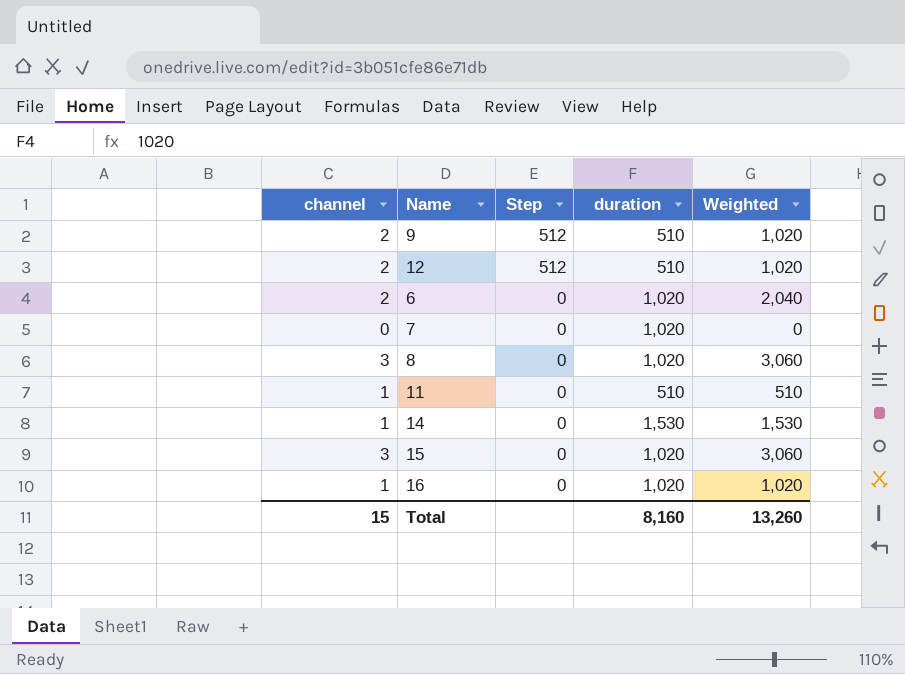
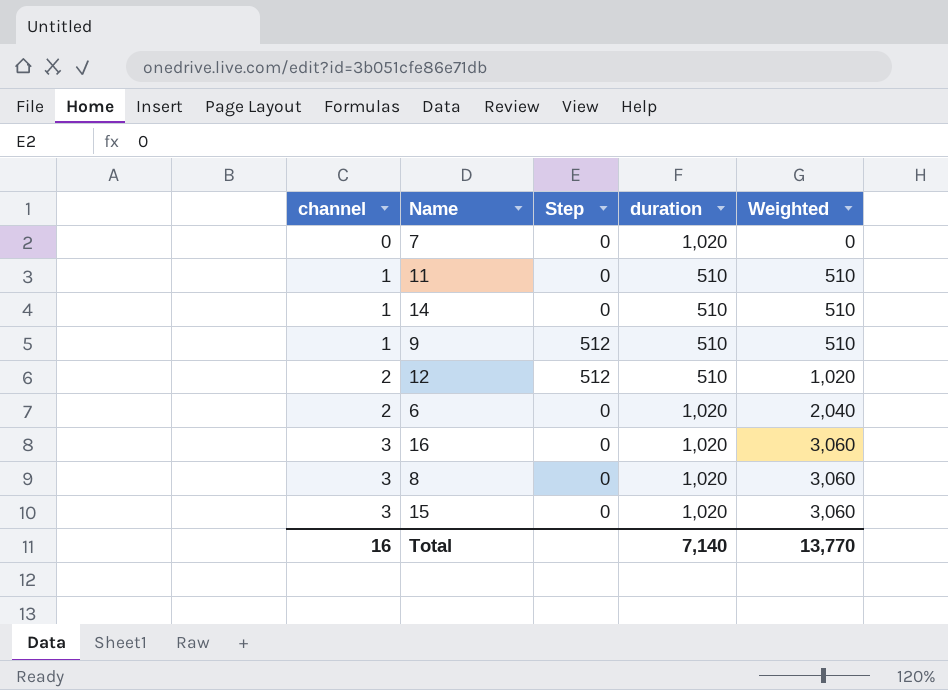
row order: Step descending -> channel ascending
14 | duration: 1,530 -> 510
14 | Weighted: 1,530 -> 510
9 | channel: 2 -> 1
9 | Weighted: 1,020 -> 510
16 | channel: 1 -> 3
16 | Weighted: 1,020 -> 3,060
Total | channel: 15 -> 16
Total | duration: 8,160 -> 7,140
Total | Weighted: 13,260 -> 13,770

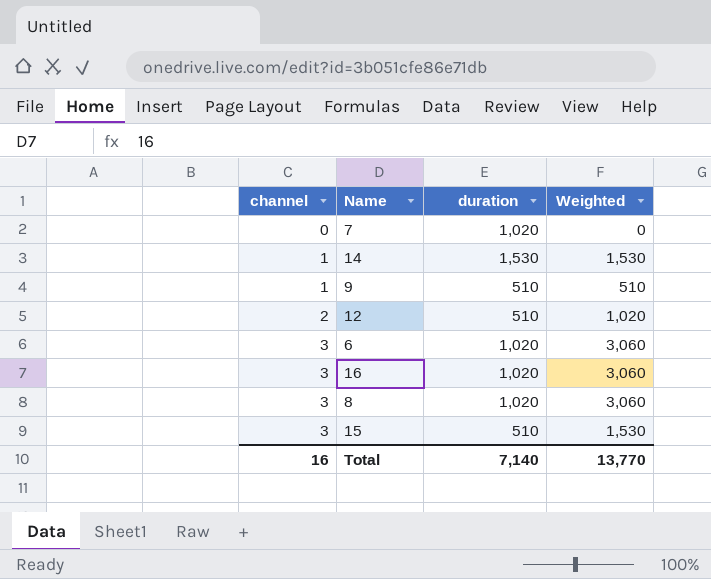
column Step | position: 3 -> none
row 11: 1 | 0 | 510 | 510 -> none
14 | duration: 510 -> 1,530
14 | Weighted: 510 -> 1,530
6 | channel: 2 -> 3
6 | Weighted: 2,040 -> 3,060
15 | duration: 1,020 -> 510
15 | Weighted: 3,060 -> 1,530

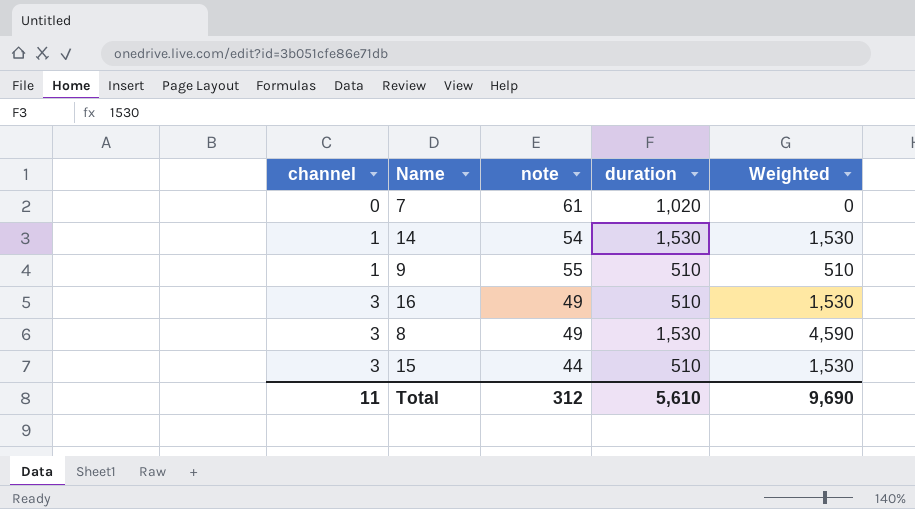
column note | position: none -> 3
row 12: 2 | 510 | 1,020 -> none
row 6: 3 | 1,020 | 3,060 -> none
16 | duration: 1,020 -> 510
16 | Weighted: 3,060 -> 1,530
8 | duration: 1,020 -> 1,530
8 | Weighted: 3,060 -> 4,590
Total | channel: 16 -> 11
Total | duration: 7,140 -> 5,610
Total | Weighted: 13,770 -> 9,690

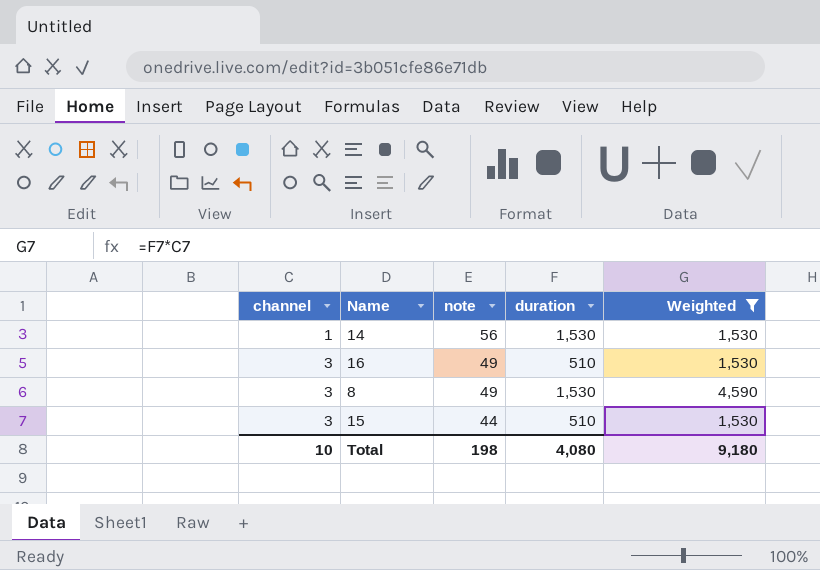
filter: none -> Weighted >= 1,530
14 | note: 54 -> 56
Total | channel: 11 -> 10
Total | note: 312 -> 198
Total | duration: 5,610 -> 4,080
Total | Weighted: 9,690 -> 9,180

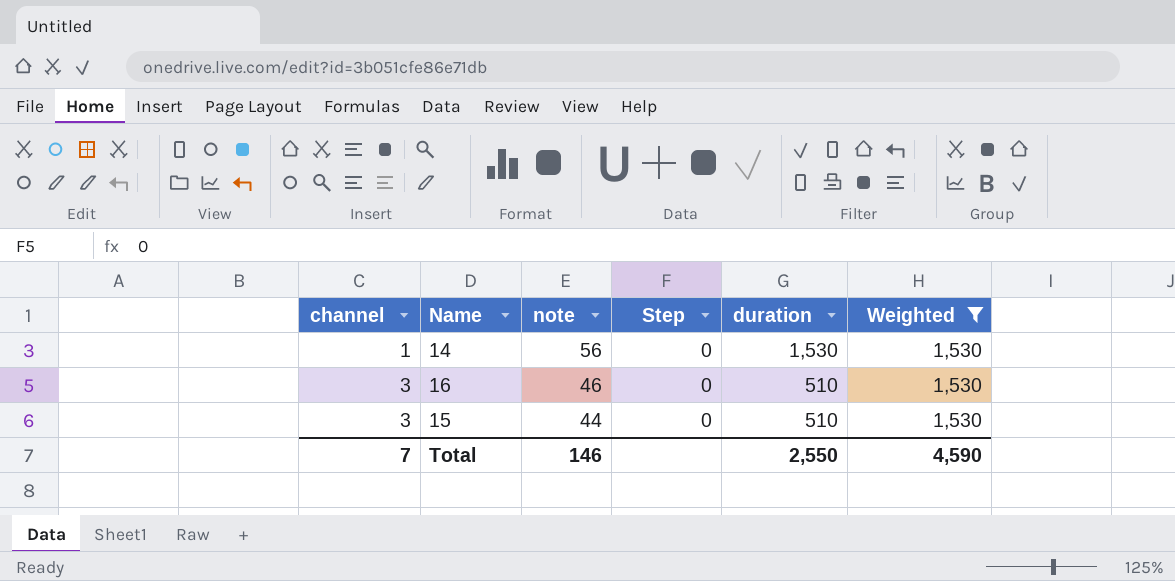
column Step | position: none -> 4
row 8: 3 | 49 | 1,530 | 4,590 -> none
16 | note: 49 -> 46
Total | channel: 10 -> 7
Total | note: 198 -> 146
Total | duration: 4,080 -> 2,550
Total | Weighted: 9,180 -> 4,590

